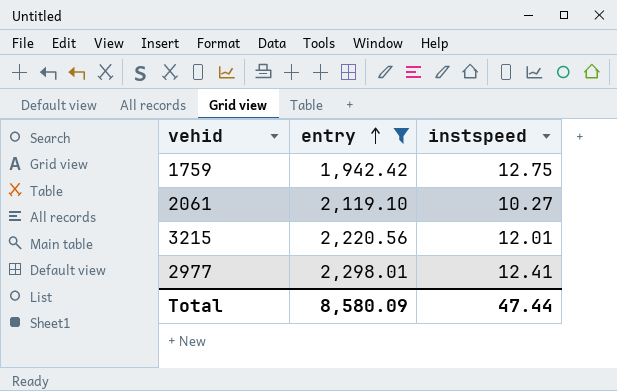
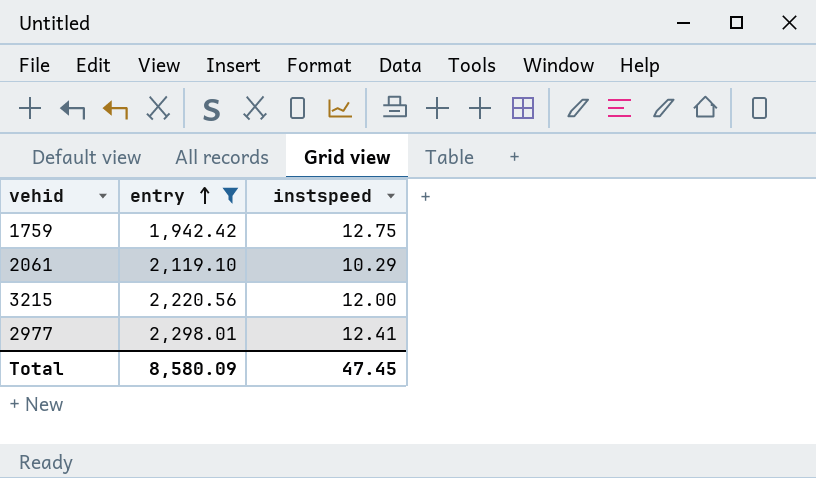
2061 | instspeed: 10.27 -> 10.29
3215 | instspeed: 12.01 -> 12.00
Total | instspeed: 47.44 -> 47.45

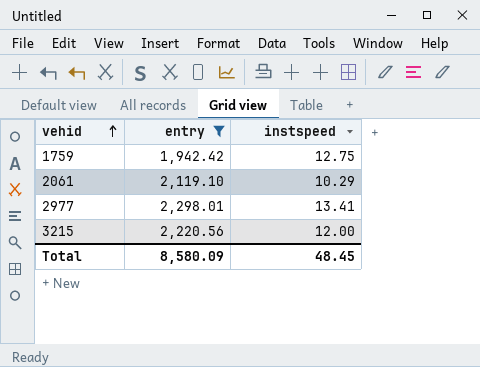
row order: entry ascending -> vehid ascending
2977 | instspeed: 12.41 -> 13.41
Total | instspeed: 47.45 -> 48.45

